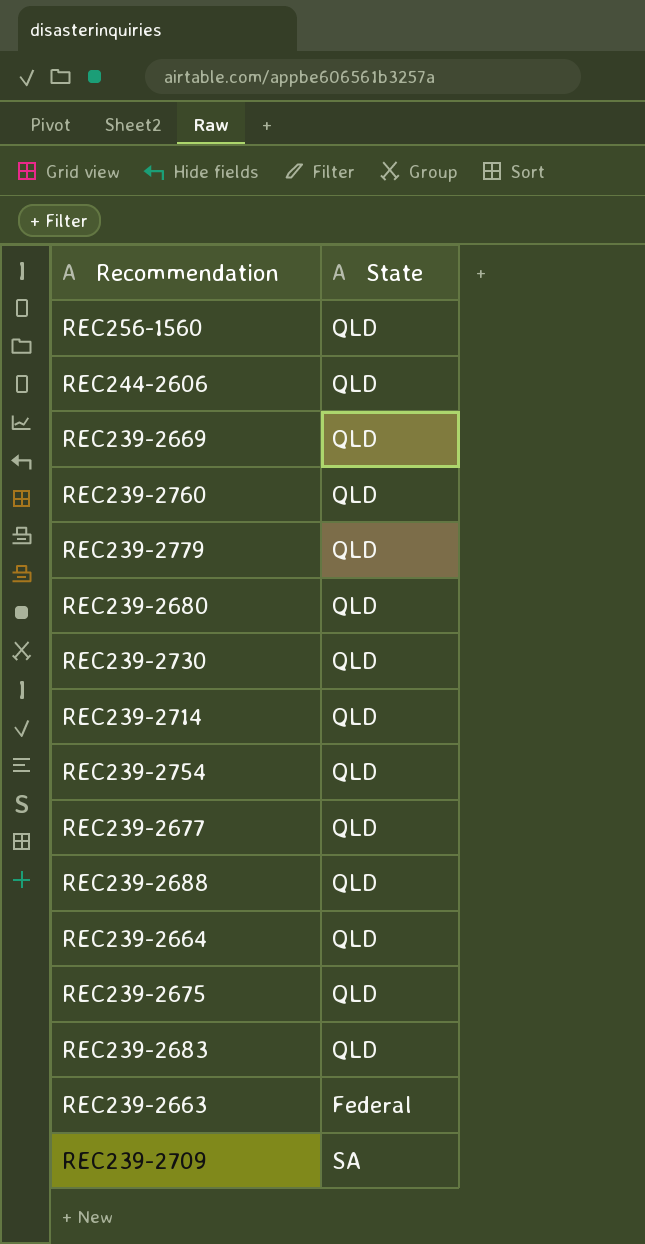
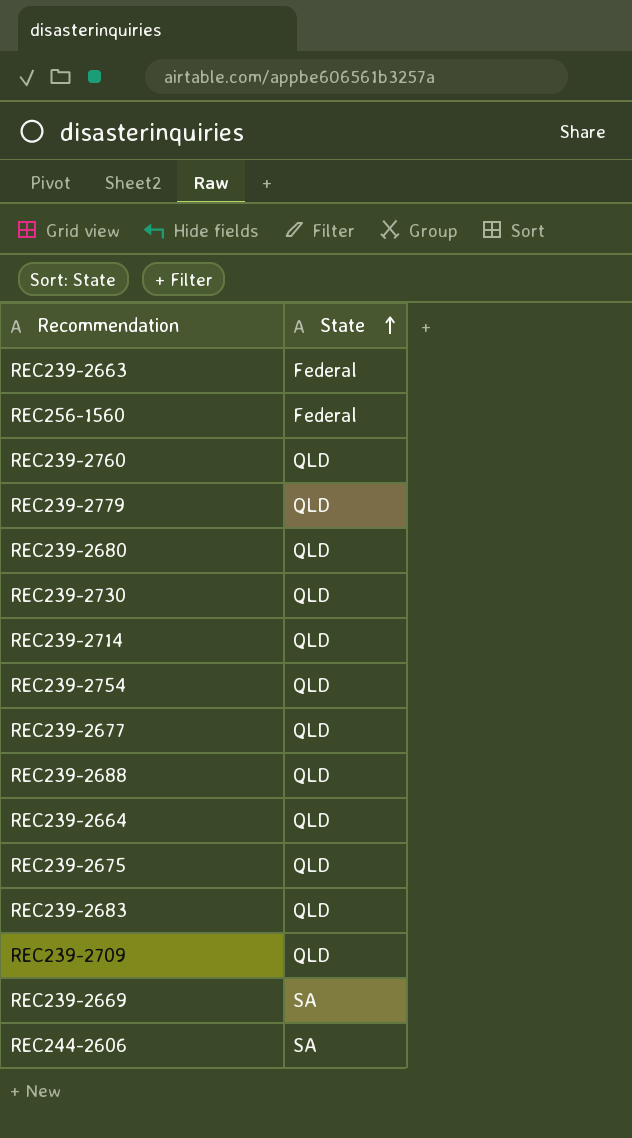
row order: none -> State ascending
REC256-1560 | State: QLD -> Federal
REC239-2709 | State: SA -> QLD
REC239-2669 | State: QLD -> SA
REC244-2606 | State: QLD -> SA

